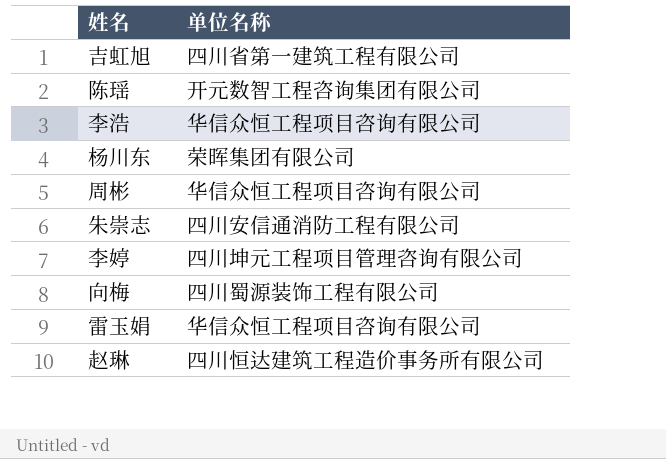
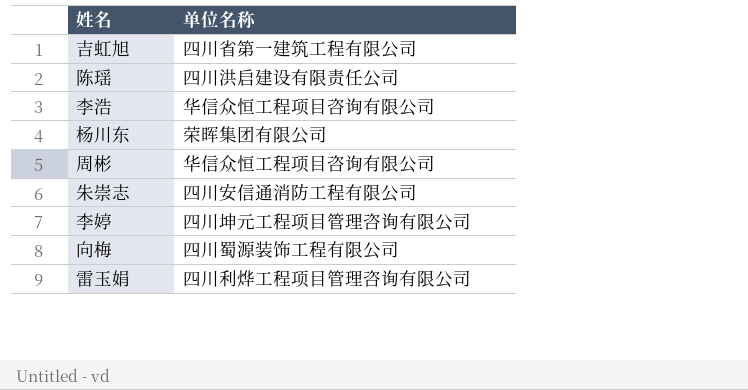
row 赵琳: 四川恒达建筑工程造价事务所有限公司 -> none
陈瑶 | 单位名称: 开元数智工程咨询集团有限公司 -> 四川洪启建设有限责任公司
雷玉娟 | 单位名称: 华信众恒工程项目咨询有限公司 -> 四川利烨工程项目管理咨询有限公司

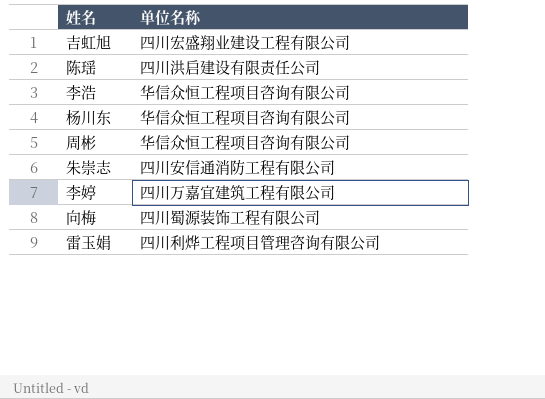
吉虹旭 | 单位名称: 四川省第一建筑工程有限公司 -> 四川宏盛翔业建设工程有限公司
杨川东 | 单位名称: 荣晖集团有限公司 -> 华信众恒工程项目咨询有限公司
李婷 | 单位名称: 四川坤元工程项目管理咨询有限公司 -> 四川万嘉宜建筑工程有限公司

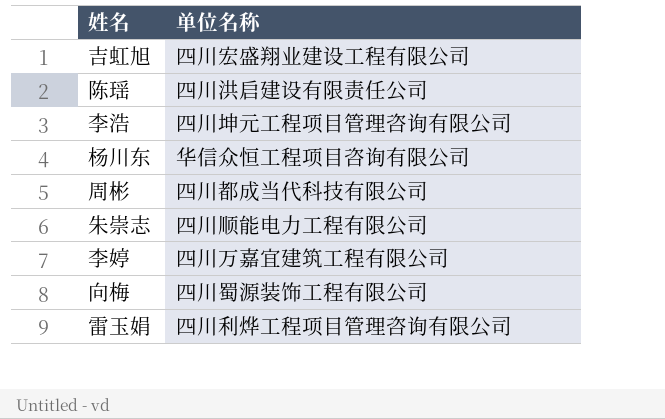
李浩 | 单位名称: 华信众恒工程项目咨询有限公司 -> 四川坤元工程项目管理咨询有限公司
周彬 | 单位名称: 华信众恒工程项目咨询有限公司 -> 四川都成当代科技有限公司
朱崇志 | 单位名称: 四川安信通消防工程有限公司 -> 四川顺能电力工程有限公司

